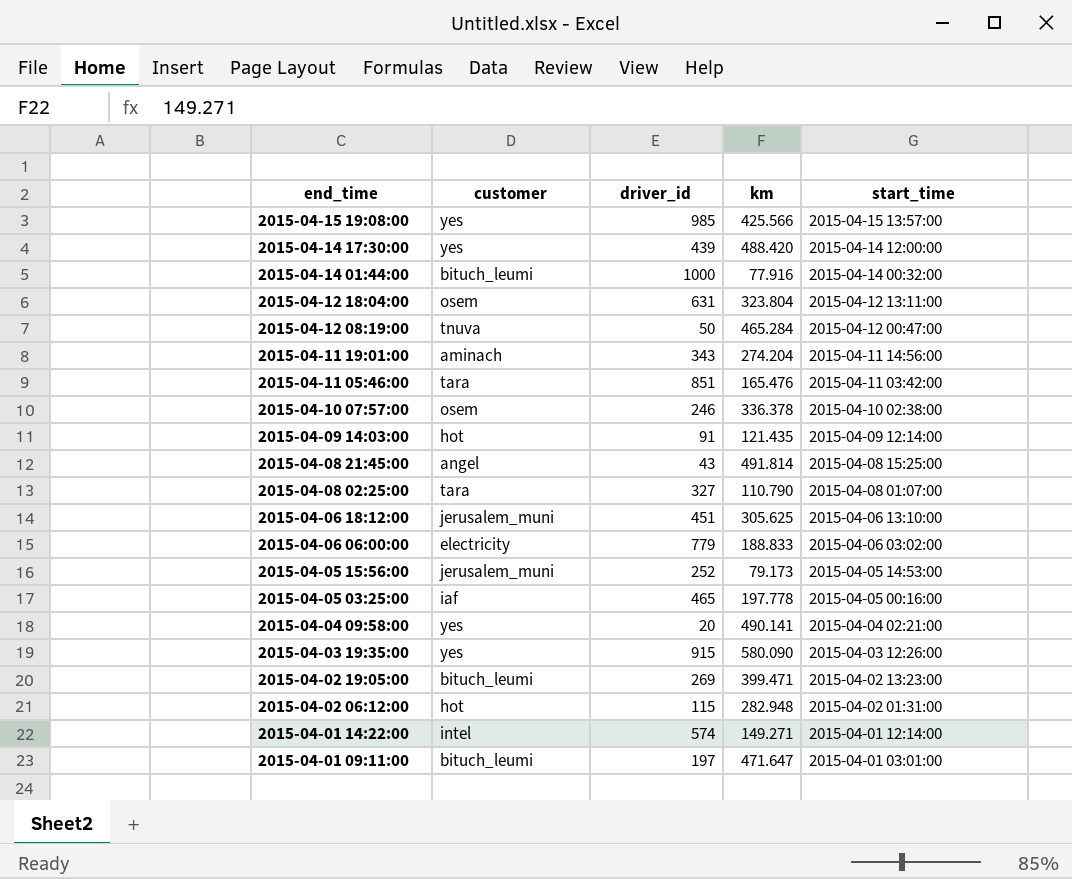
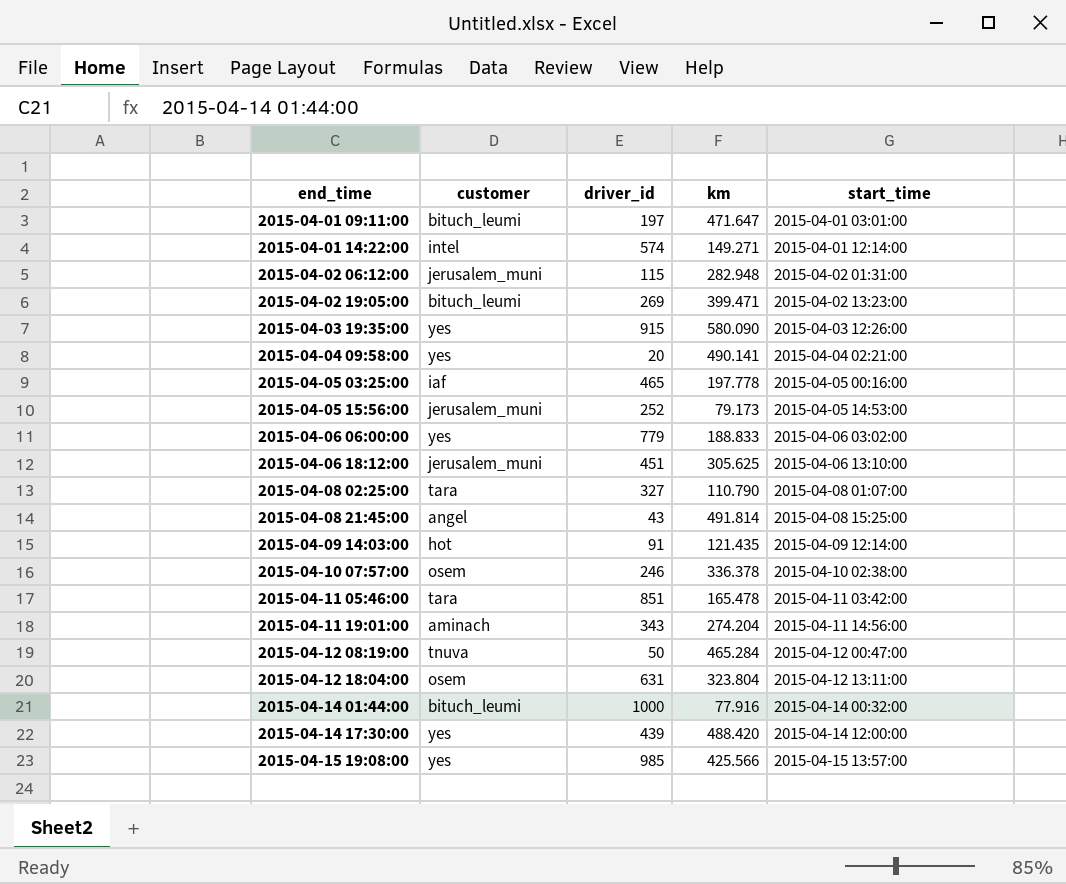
row order: end_time descending -> end_time ascending
2015-04-02 06:12:00 | customer: hot -> jerusalem_muni
2015-04-06 06:00:00 | customer: electricity -> yes
2015-04-11 05:46:00 | km: 165.476 -> 165.478

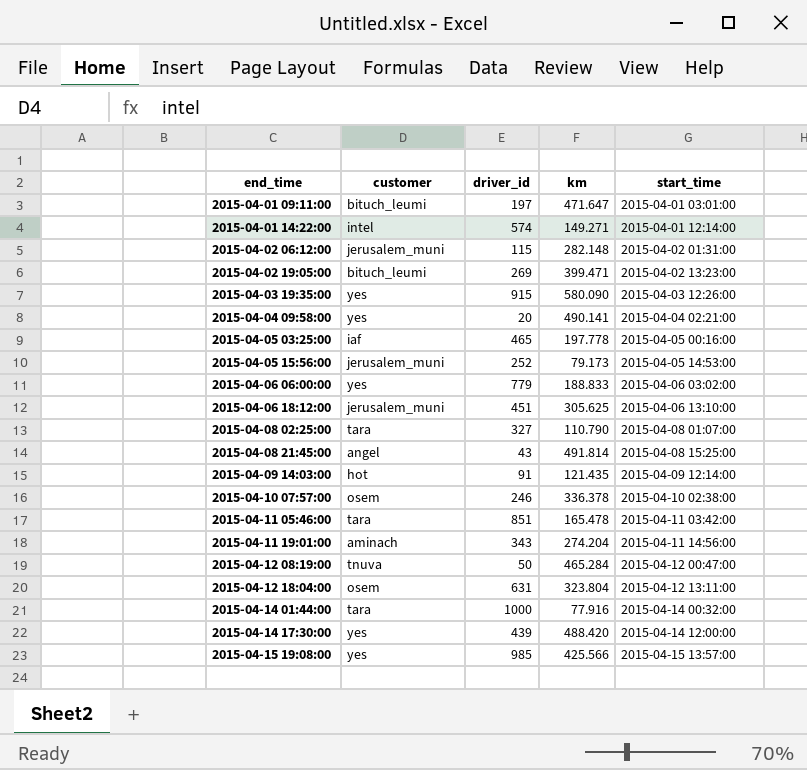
2015-04-02 06:12:00 | km: 282.948 -> 282.148
2015-04-14 01:44:00 | customer: bituch_leumi -> tara

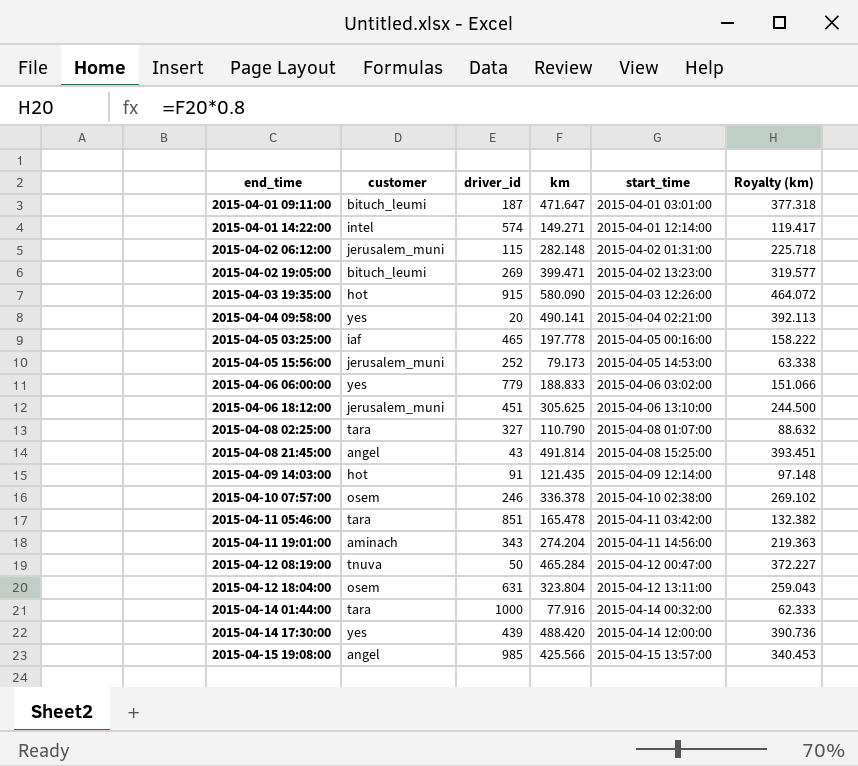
column Royalty (km) | formula: none -> [km] * 0.8
2015-04-01 09:11:00 | driver_id: 197 -> 187
2015-04-03 19:35:00 | customer: yes -> hot
2015-04-15 19:08:00 | customer: yes -> angel

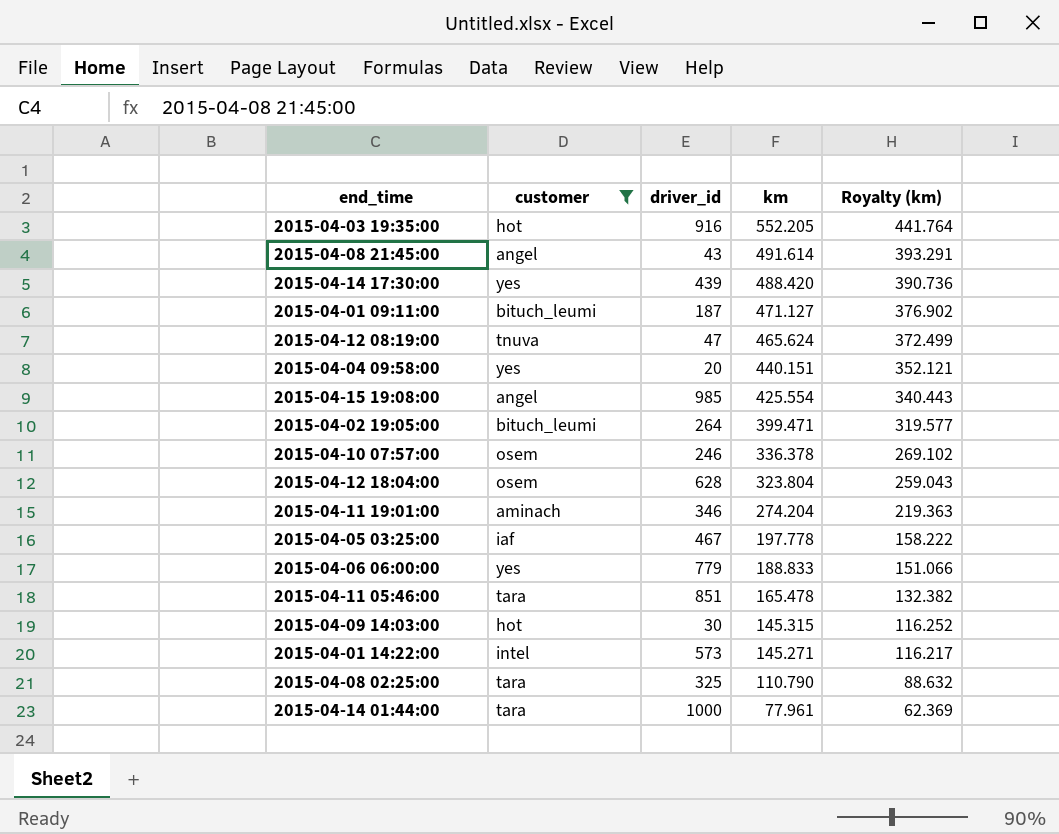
filter: none -> customer != jerusalem_muni
row order: end_time ascending -> km descending
column start_time | position: 5 -> none
2015-04-03 19:35:00 | driver_id: 915 -> 916
2015-04-03 19:35:00 | km: 580.090 -> 552.205
2015-04-03 19:35:00 | Royalty (km): 464.072 -> 441.764
2015-04-08 21:45:00 | km: 491.814 -> 491.614
2015-04-08 21:45:00 | Royalty (km): 393.451 -> 393.291
2015-04-01 09:11:00 | km: 471.647 -> 471.127
2015-04-01 09:11:00 | Royalty (km): 377.318 -> 376.902
2015-04-12 08:19:00 | driver_id: 50 -> 47
2015-04-12 08:19:00 | km: 465.284 -> 465.624
2015-04-12 08:19:00 | Royalty (km): 372.227 -> 372.499
2015-04-04 09:58:00 | km: 490.141 -> 440.151
2015-04-04 09:58:00 | Royalty (km): 392.113 -> 352.121
2015-04-15 19:08:00 | km: 425.566 -> 425.554
2015-04-15 19:08:00 | Royalty (km): 340.453 -> 340.443
2015-04-02 19:05:00 | driver_id: 269 -> 264
2015-04-12 18:04:00 | driver_id: 631 -> 628
2015-04-11 19:01:00 | driver_id: 343 -> 346
2015-04-05 03:25:00 | driver_id: 465 -> 467
2015-04-09 14:03:00 | driver_id: 91 -> 30
2015-04-09 14:03:00 | km: 121.435 -> 145.315
2015-04-09 14:03:00 | Royalty (km): 97.148 -> 116.252
2015-04-01 14:22:00 | driver_id: 574 -> 573
2015-04-01 14:22:00 | km: 149.271 -> 145.271
2015-04-01 14:22:00 | Royalty (km): 119.417 -> 116.217
2015-04-08 02:25:00 | driver_id: 327 -> 325
2015-04-14 01:44:00 | km: 77.916 -> 77.961
2015-04-14 01:44:00 | Royalty (km): 62.333 -> 62.369

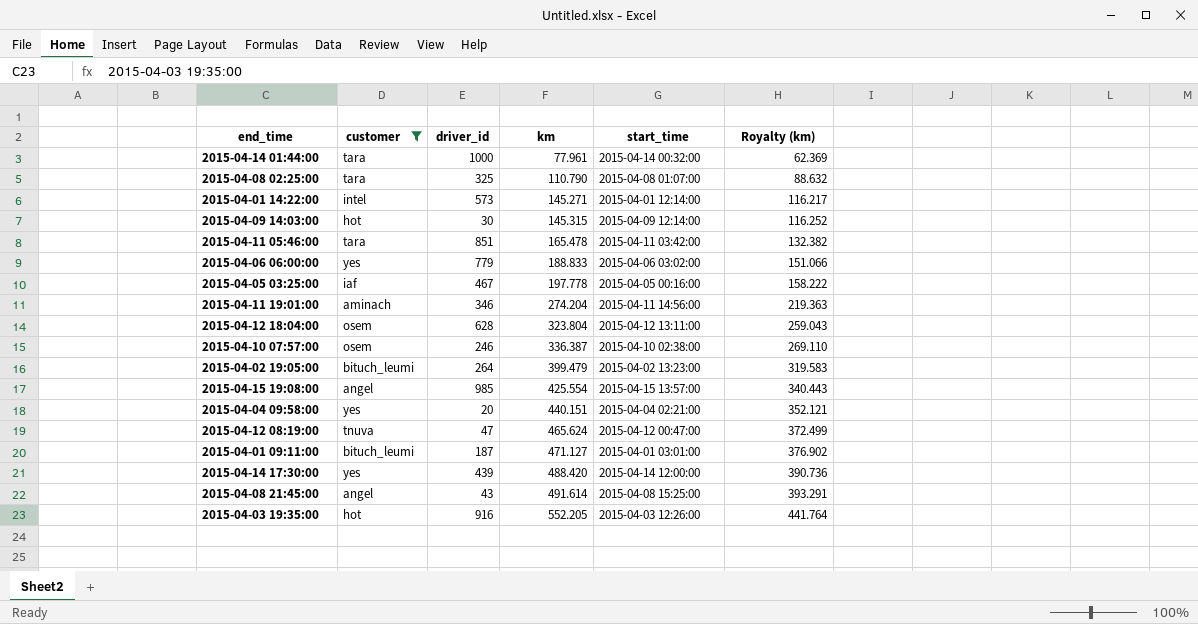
row order: km descending -> km ascending
column start_time | position: none -> 5
2015-04-10 07:57:00 | km: 336.378 -> 336.387
2015-04-10 07:57:00 | Royalty (km): 269.102 -> 269.110
2015-04-02 19:05:00 | km: 399.471 -> 399.479
2015-04-02 19:05:00 | Royalty (km): 319.577 -> 319.583

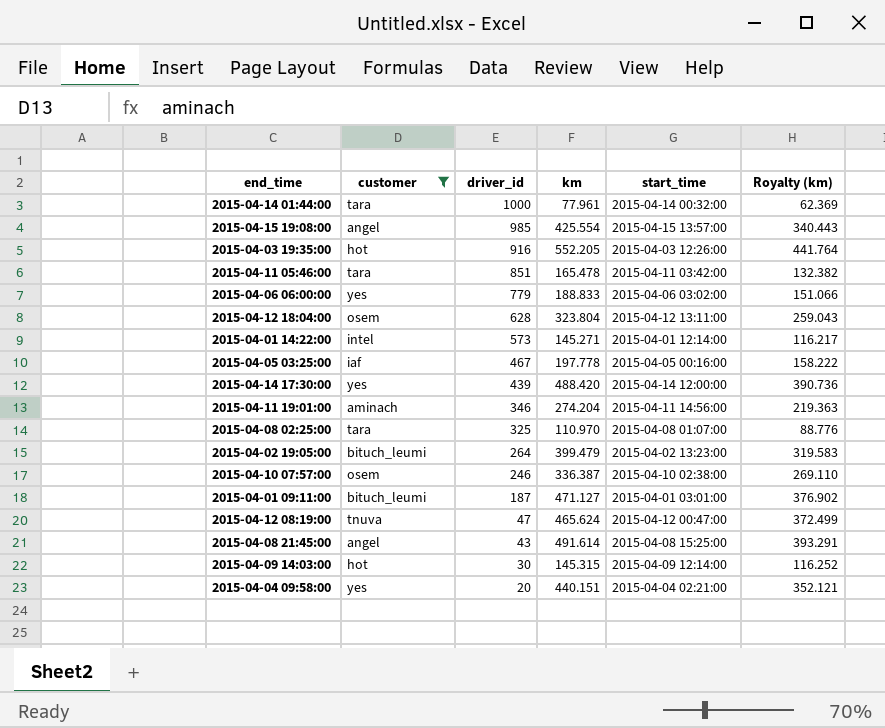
row order: km ascending -> driver_id descending
2015-04-08 02:25:00 | km: 110.790 -> 110.970
2015-04-08 02:25:00 | Royalty (km): 88.632 -> 88.776

